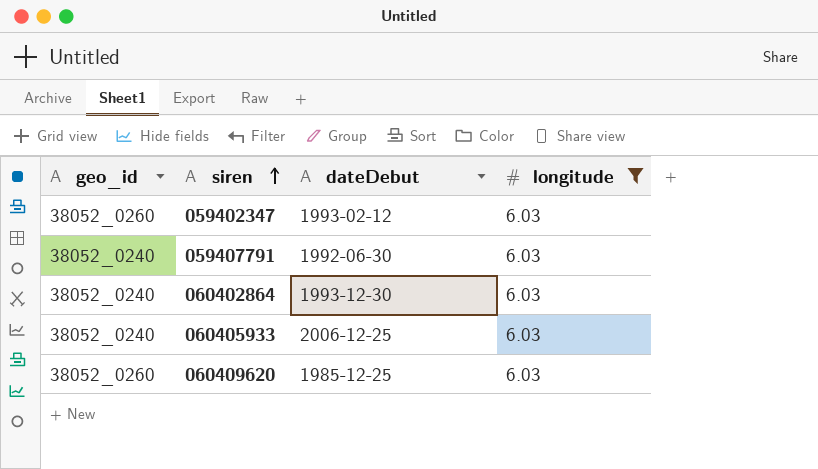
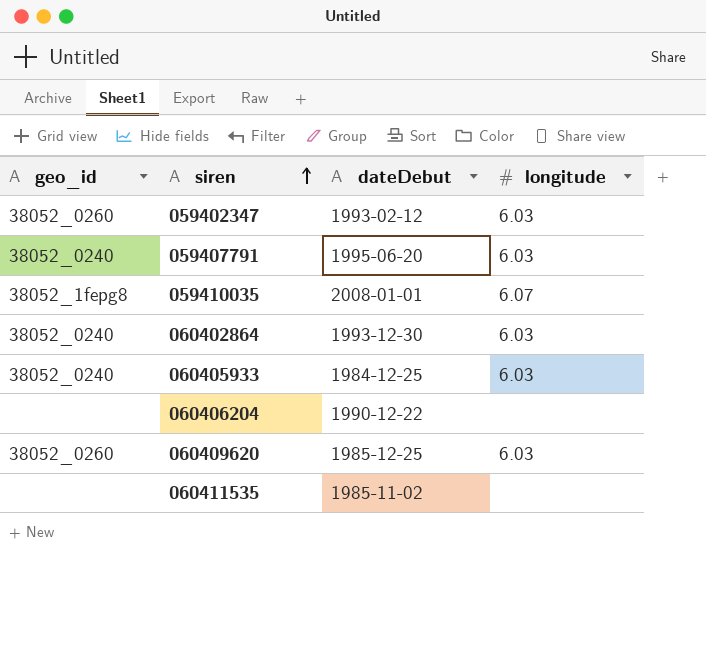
filter: longitude = 6.03 -> none
059407791 | dateDebut: 1992-06-30 -> 1995-06-20
060405933 | dateDebut: 2006-12-25 -> 1984-12-25

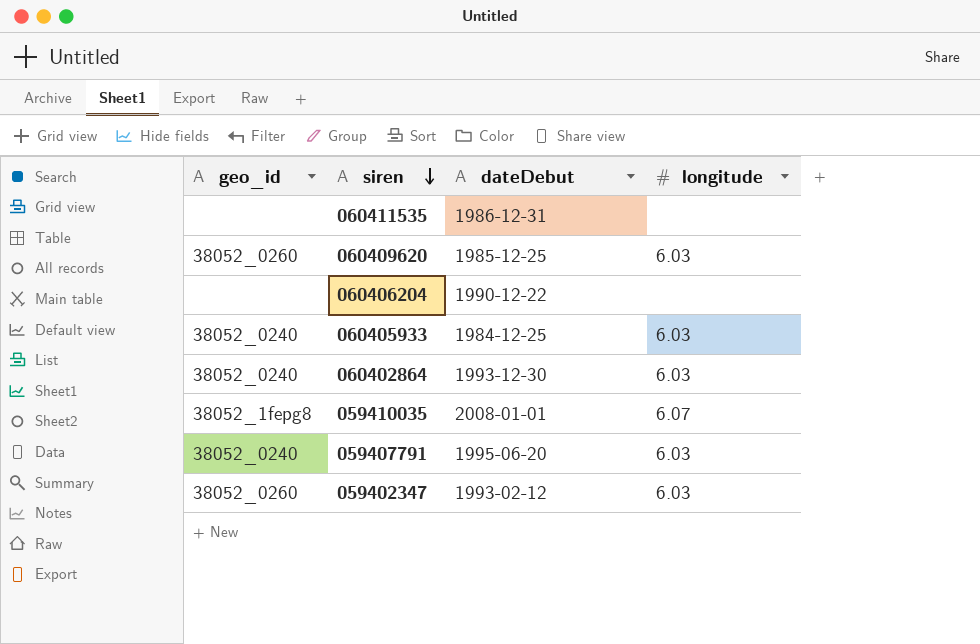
row order: siren ascending -> siren descending
060411535 | dateDebut: 1985-11-02 -> 1986-12-31

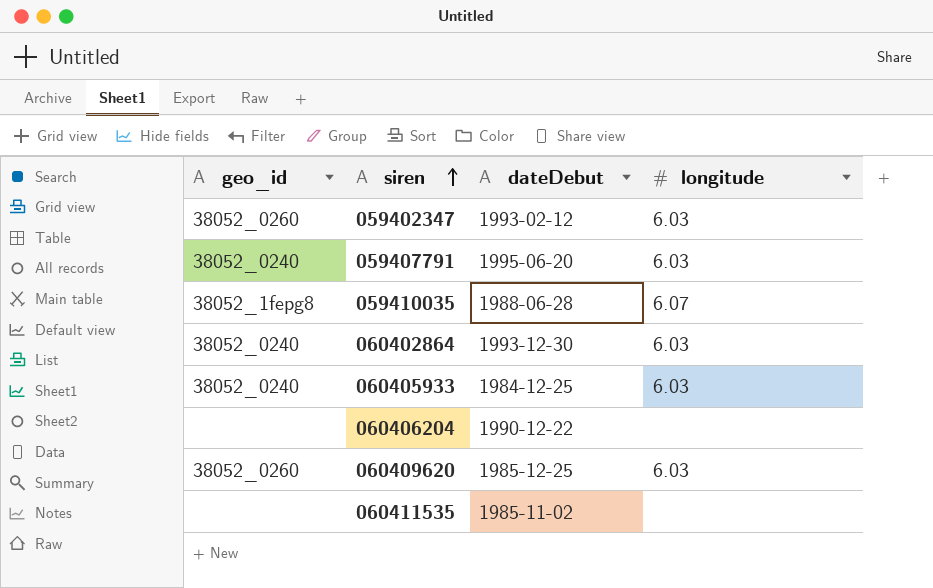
row order: siren descending -> siren ascending
059410035 | dateDebut: 2008-01-01 -> 1988-06-28
060411535 | dateDebut: 1986-12-31 -> 1985-11-02

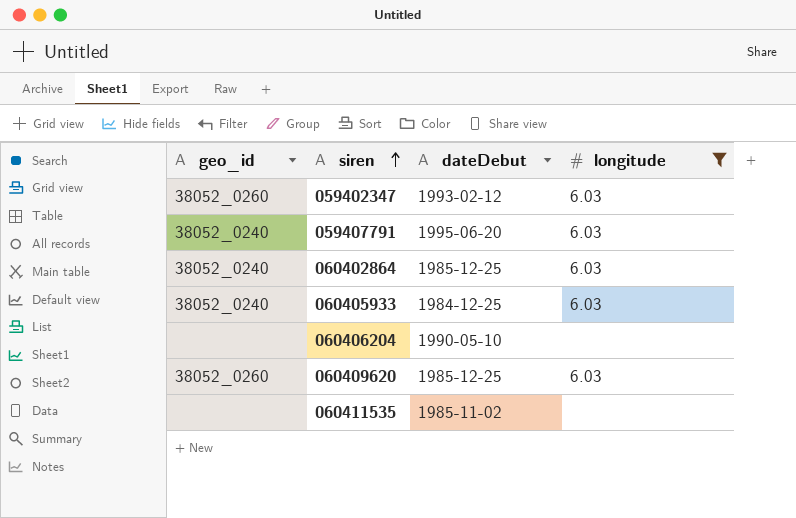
filter: none -> longitude != 6.07
060402864 | dateDebut: 1993-12-30 -> 1985-12-25
060406204 | dateDebut: 1990-12-22 -> 1990-05-10

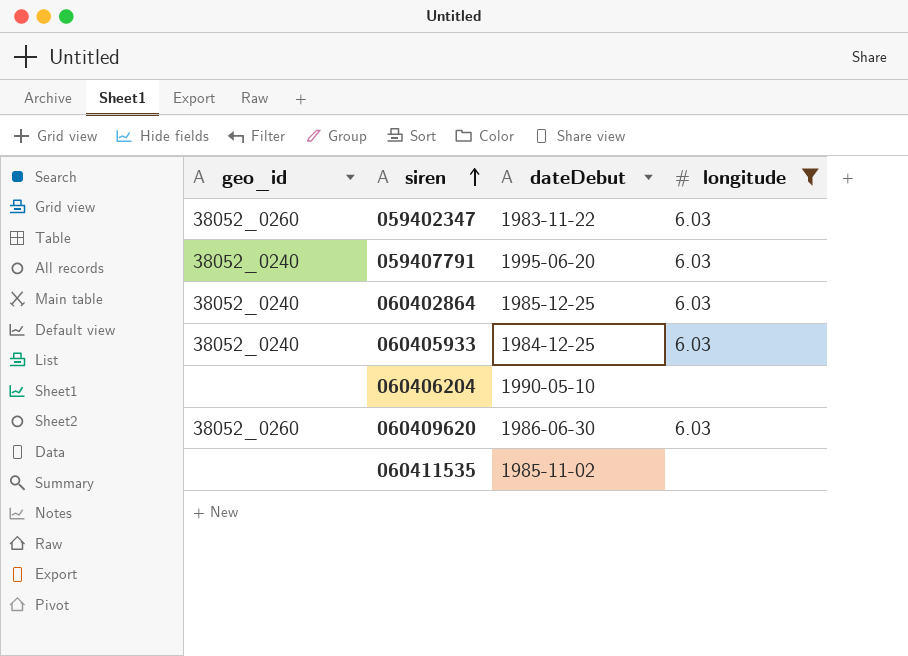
059402347 | dateDebut: 1993-02-12 -> 1983-11-22
060409620 | dateDebut: 1985-12-25 -> 1986-06-30

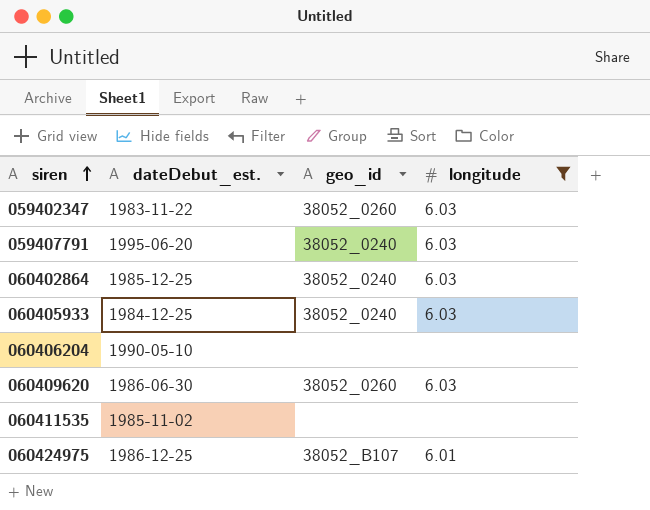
column name: dateDebut -> dateDebut_est.
column geo_id | position: 1 -> 3
row 060424975: none -> 1986-12-25 | 38052_B107 | 6.01

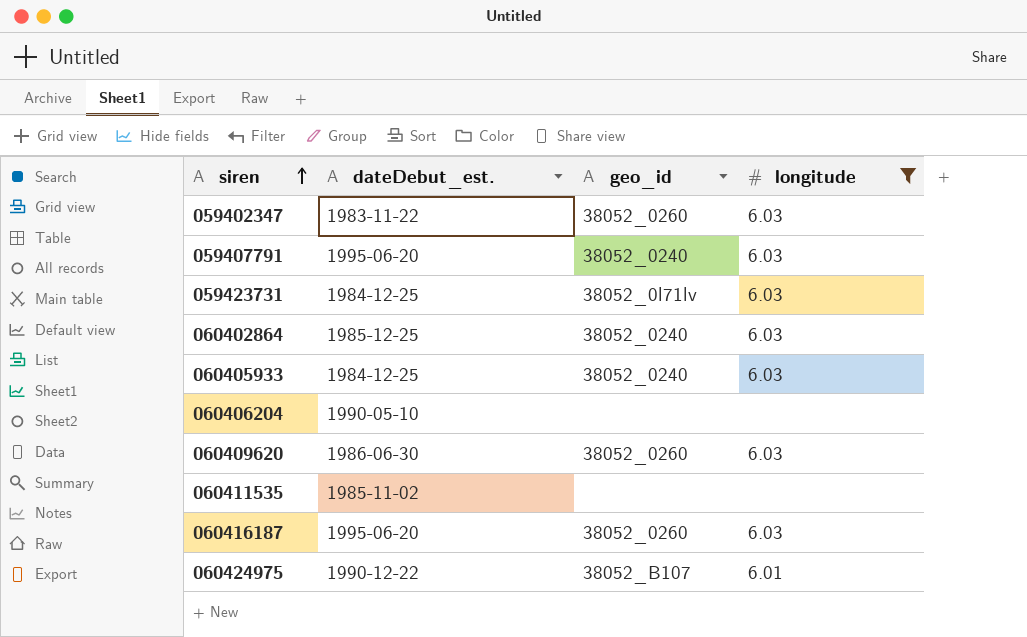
row 059423731: none -> 1984-12-25 | 38052_0l71lv | 6.03
row 060416187: none -> 1995-06-20 | 38052_0260 | 6.03
060424975 | dateDebut_est.: 1986-12-25 -> 1990-12-22

